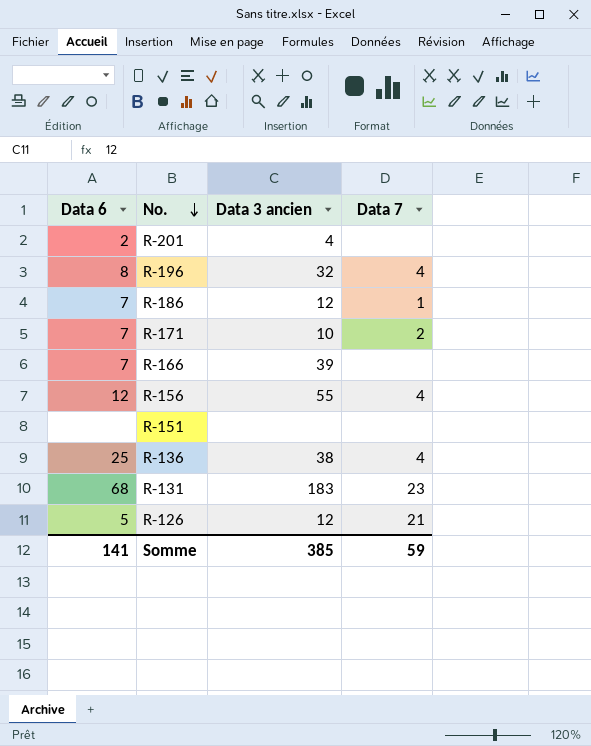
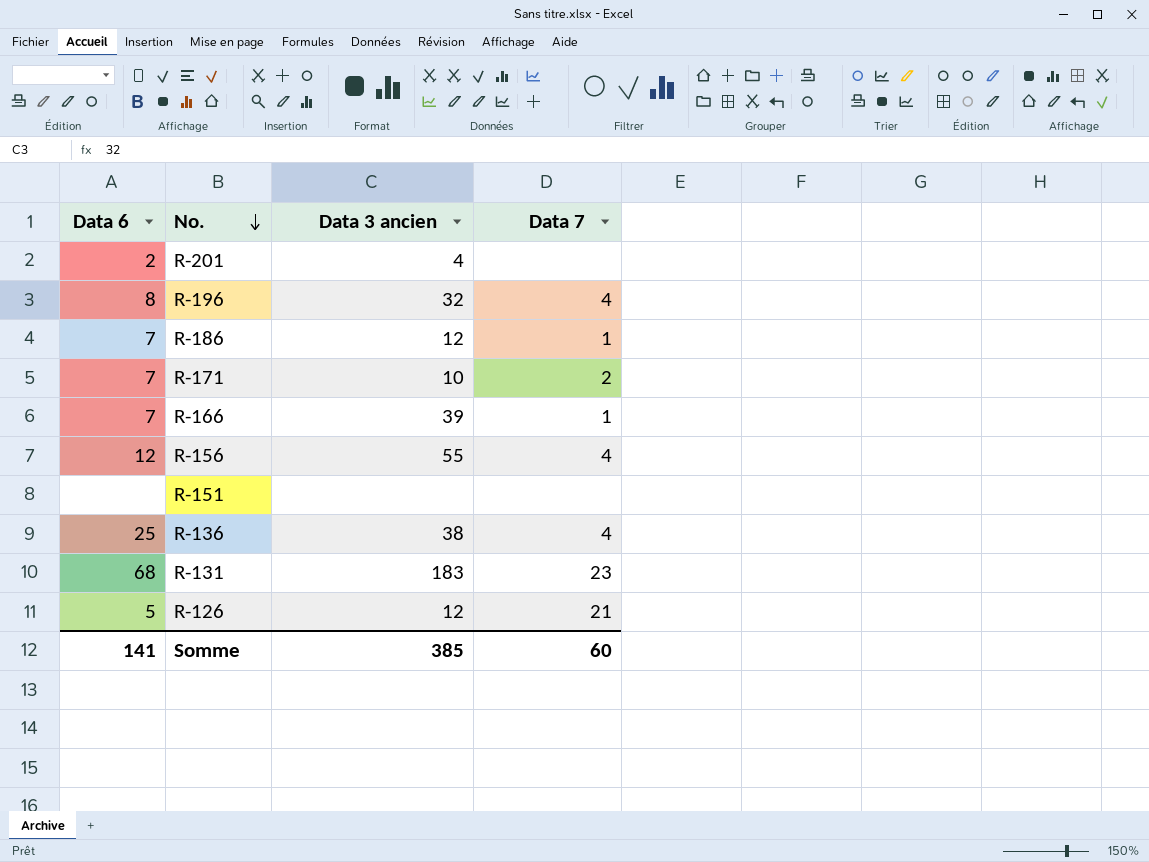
R-166 | Data 7: none -> 1
Somme | Data 7: 59 -> 60

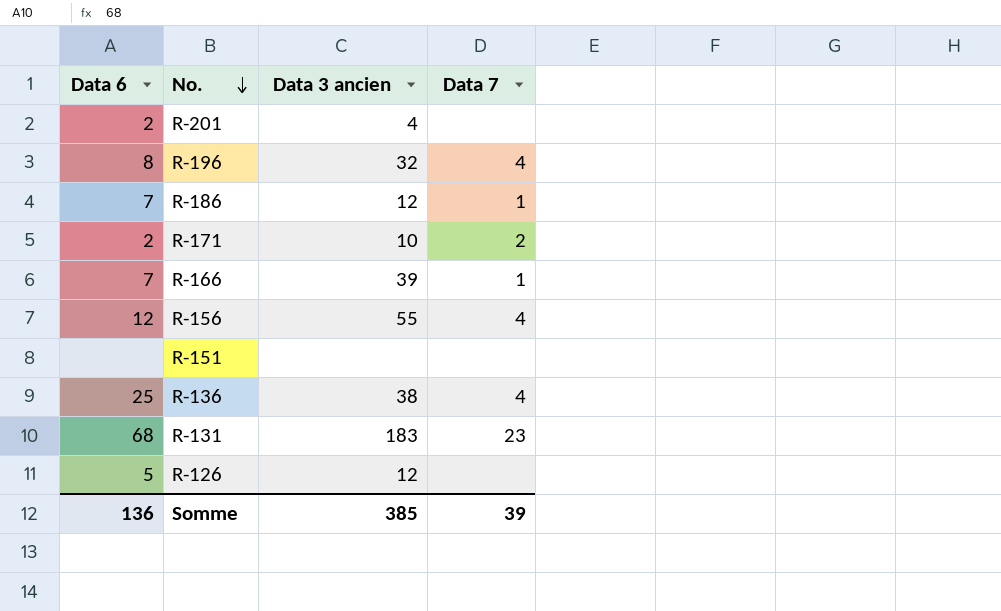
R-171 | Data 6: 7 -> 2
R-126 | Data 7: 21 -> none
Somme | Data 6: 141 -> 136
Somme | Data 7: 60 -> 39

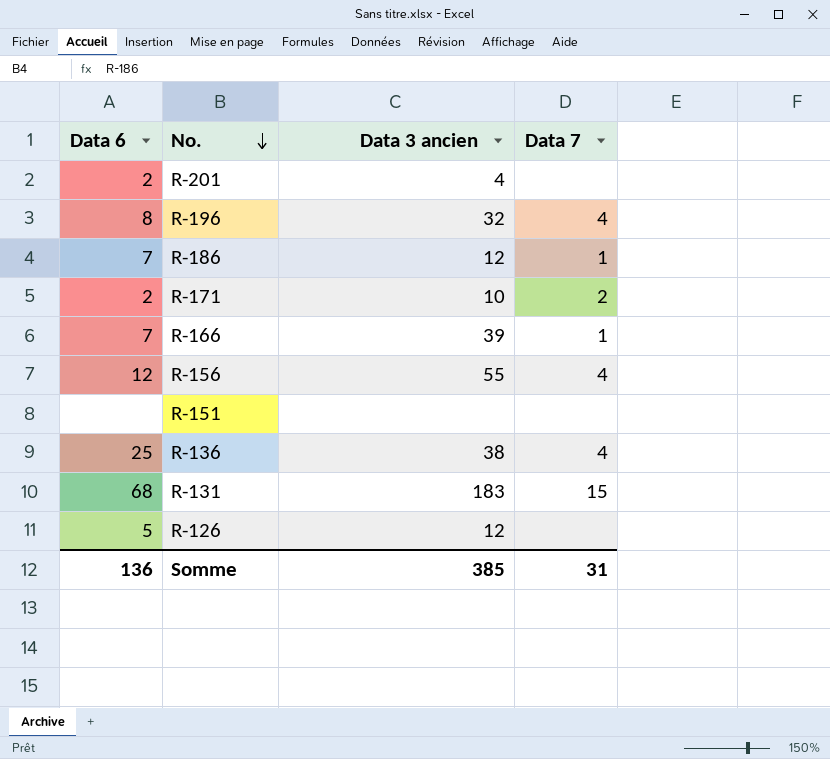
R-131 | Data 7: 23 -> 15
Somme | Data 7: 39 -> 31

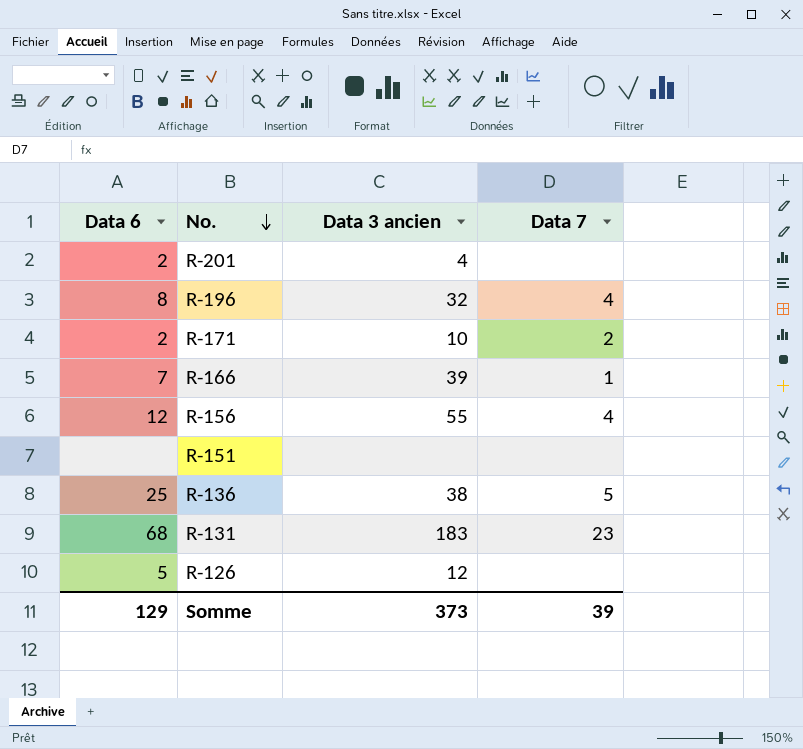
row R-186: 7 | 12 | 1 -> none
R-136 | Data 7: 4 -> 5
R-131 | Data 7: 15 -> 23
Somme | Data 6: 136 -> 129
Somme | Data 3 ancien: 385 -> 373
Somme | Data 7: 31 -> 39

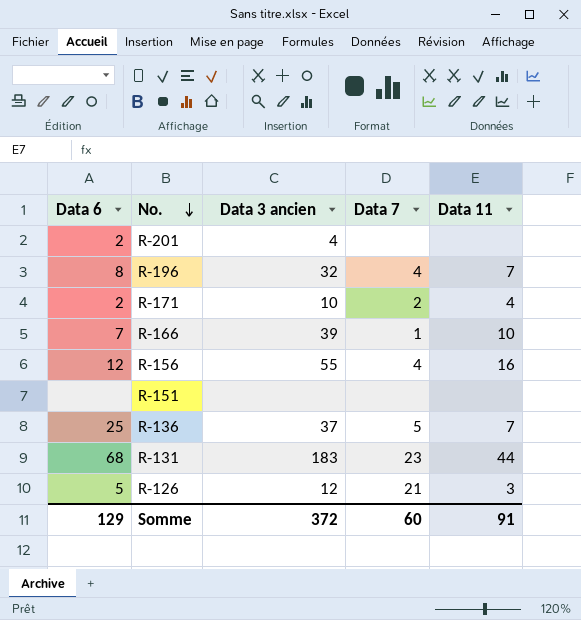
column Data 11 | position: none -> 5
R-136 | Data 3 ancien: 38 -> 37
R-126 | Data 7: none -> 21
Somme | Data 3 ancien: 373 -> 372
Somme | Data 7: 39 -> 60

